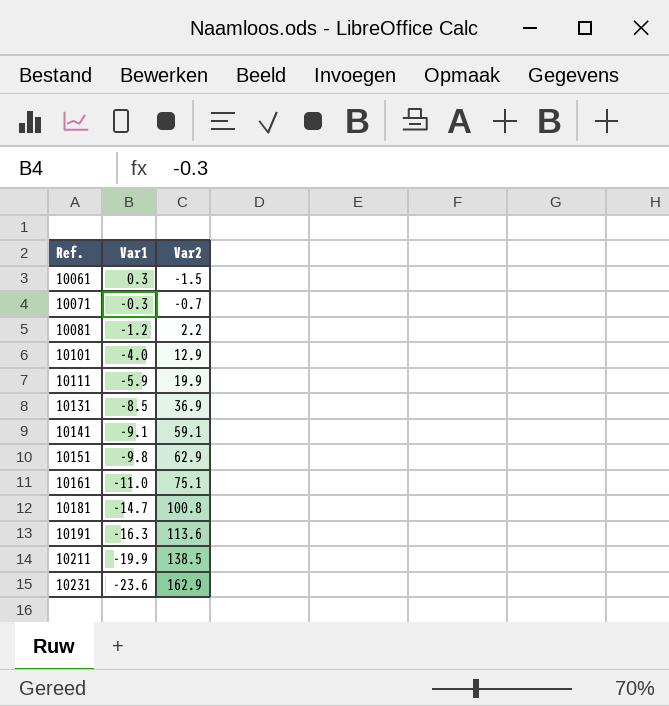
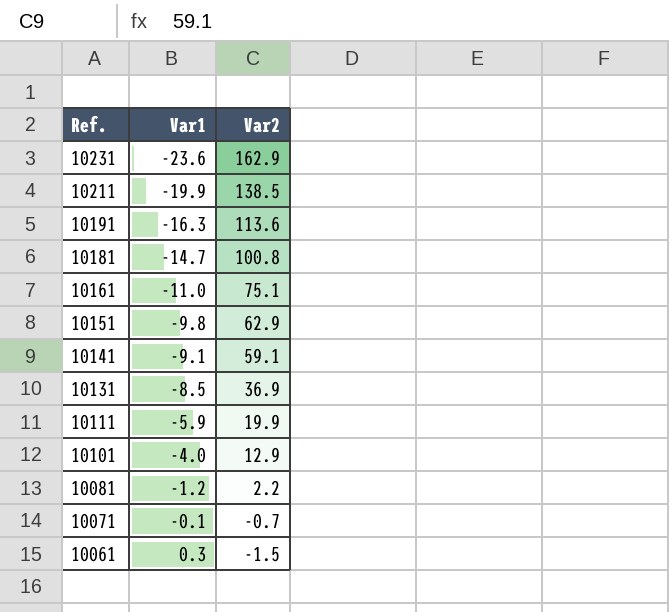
row order: Ref. ascending -> Ref. descending
10071 | Var1: -0.3 -> -0.1

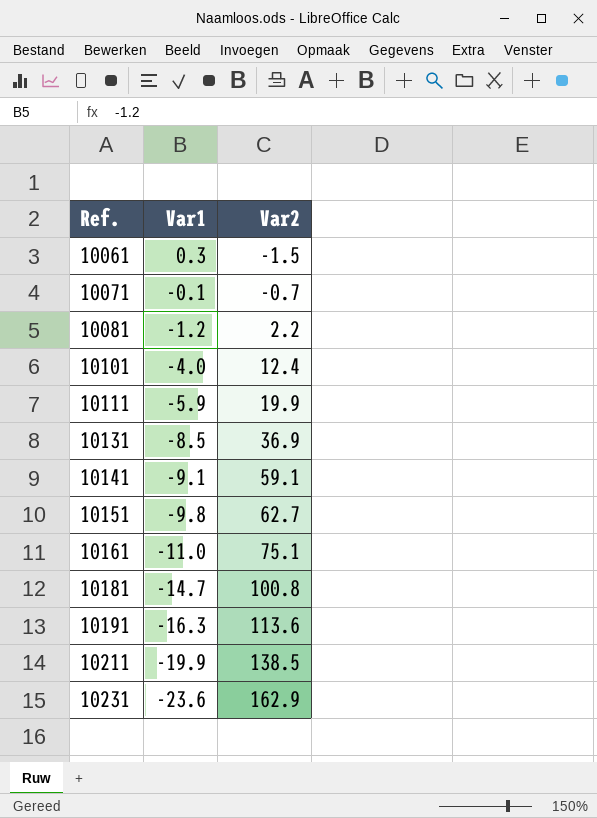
row order: Ref. descending -> Ref. ascending
10101 | Var2: 12.9 -> 12.4
10151 | Var2: 62.9 -> 62.7

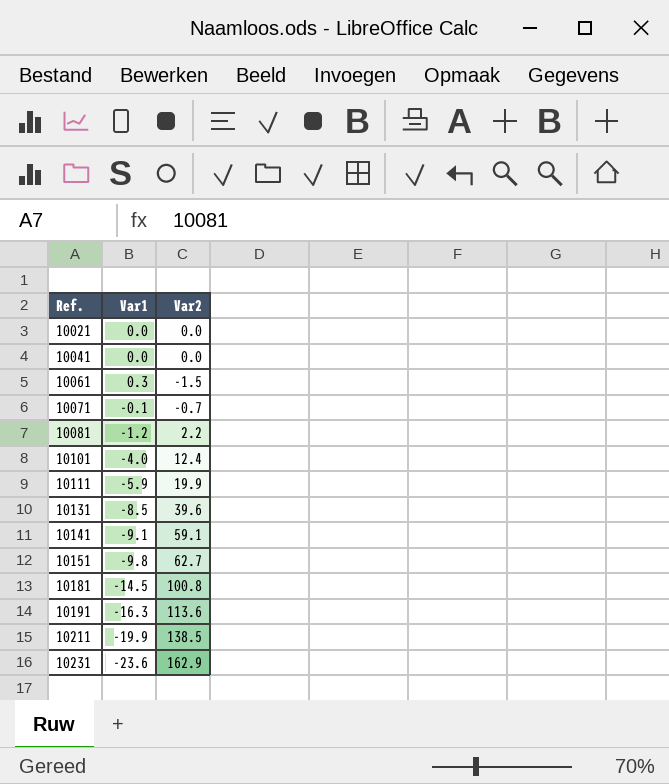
row 10161: -11.0 | 75.1 -> none
row 10021: none -> 0.0 | 0.0
row 10041: none -> 0.0 | 0.0
10131 | Var2: 36.9 -> 39.6
10181 | Var1: -14.7 -> -14.5

